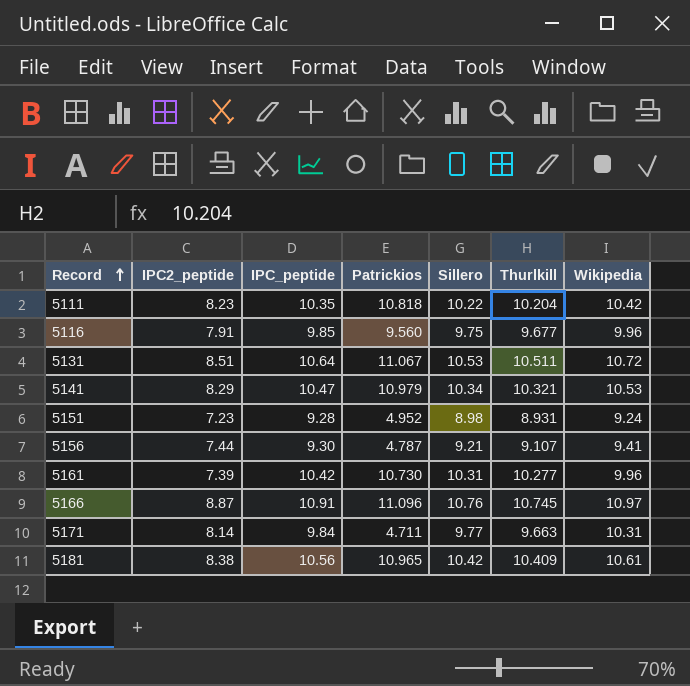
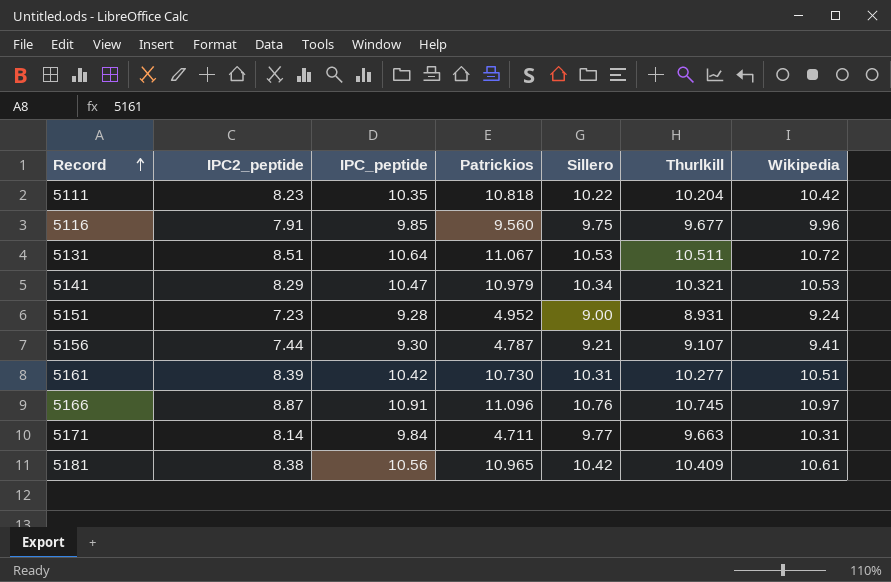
5151 | Sillero: 8.98 -> 9.00
5161 | IPC2_peptide: 7.39 -> 8.39
5161 | Wikipedia: 9.96 -> 10.51

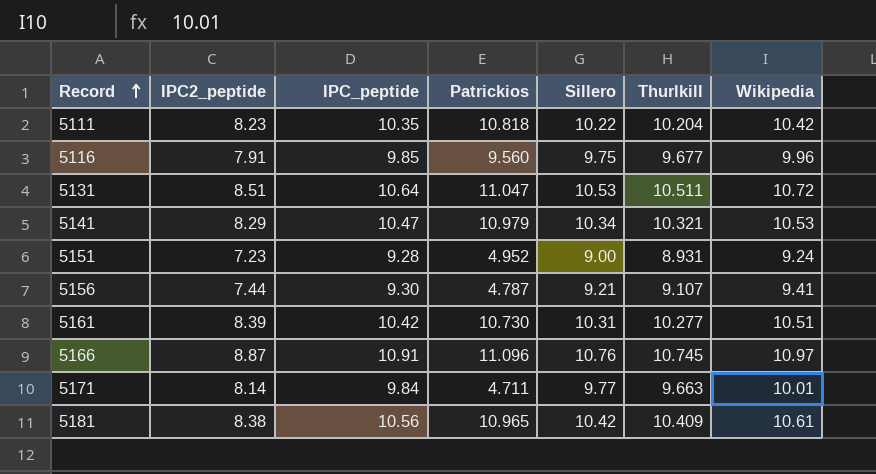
5131 | Patrickios: 11.067 -> 11.047
5171 | Wikipedia: 10.31 -> 10.01

